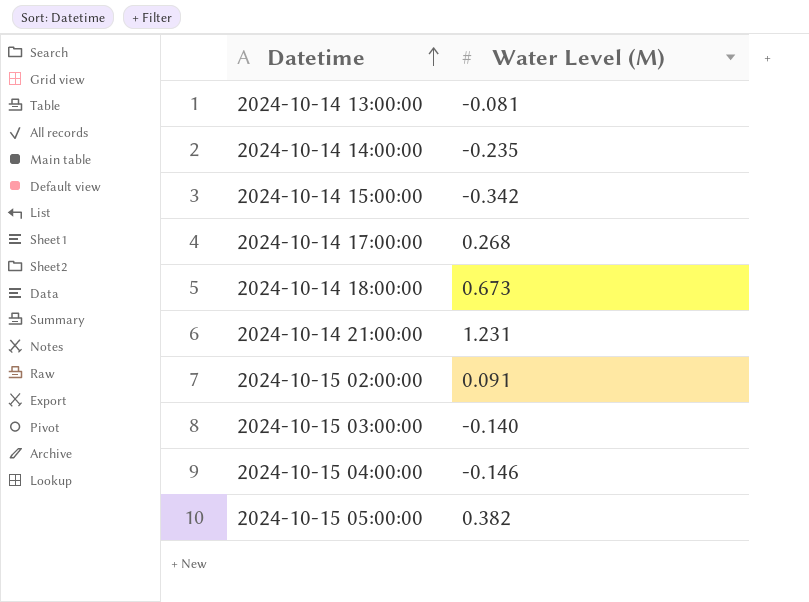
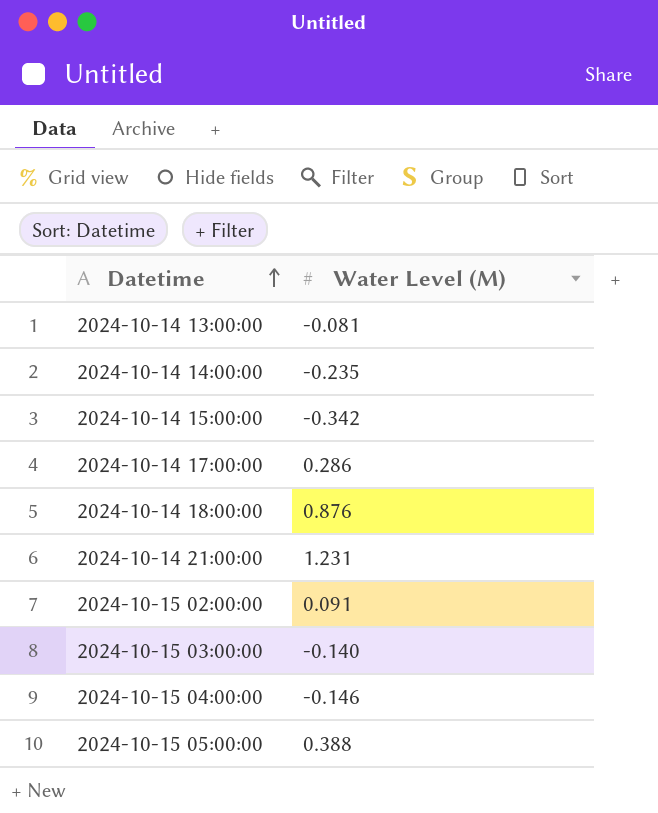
2024-10-14 17:00:00 | Water Level (M): 0.268 -> 0.286
2024-10-14 18:00:00 | Water Level (M): 0.673 -> 0.876
2024-10-15 05:00:00 | Water Level (M): 0.382 -> 0.388

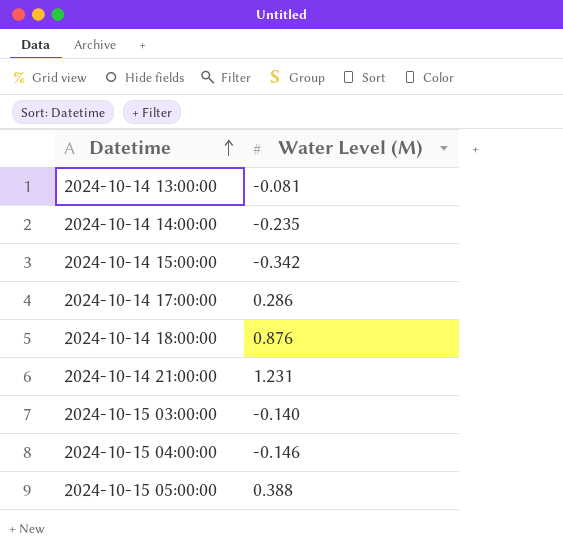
row 2024-10-15 02:00:00: 0.091 -> none

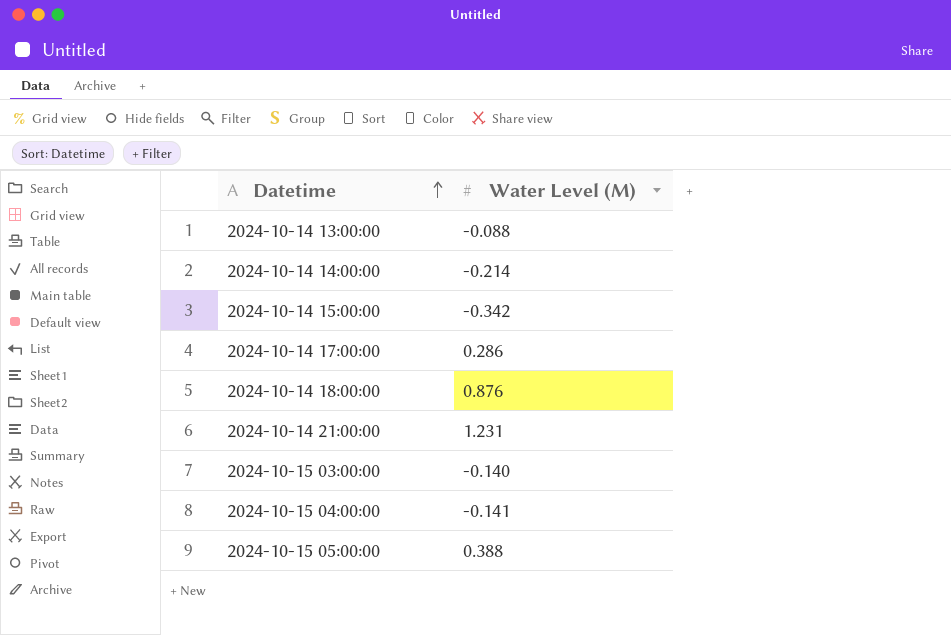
2024-10-14 13:00:00 | Water Level (M): -0.081 -> -0.088
2024-10-14 14:00:00 | Water Level (M): -0.235 -> -0.214
2024-10-15 04:00:00 | Water Level (M): -0.146 -> -0.141

